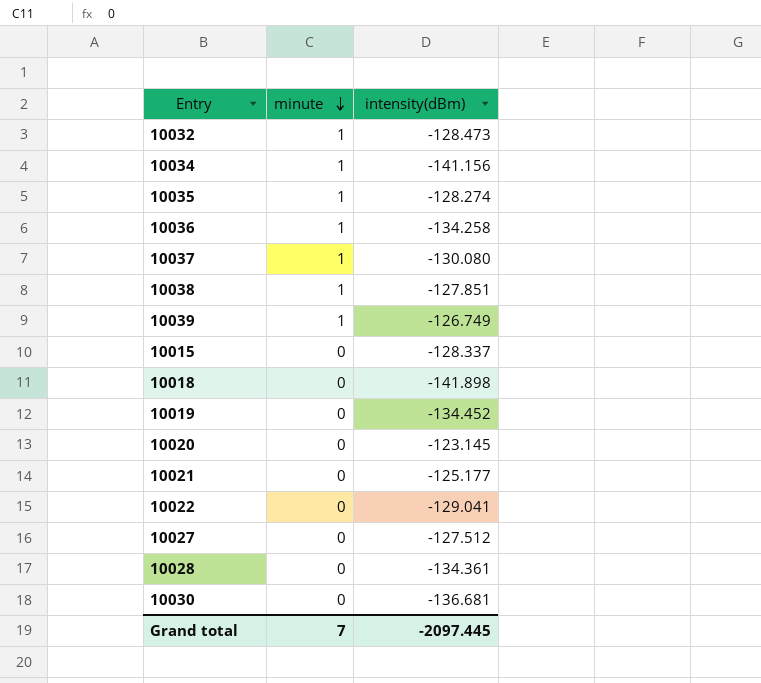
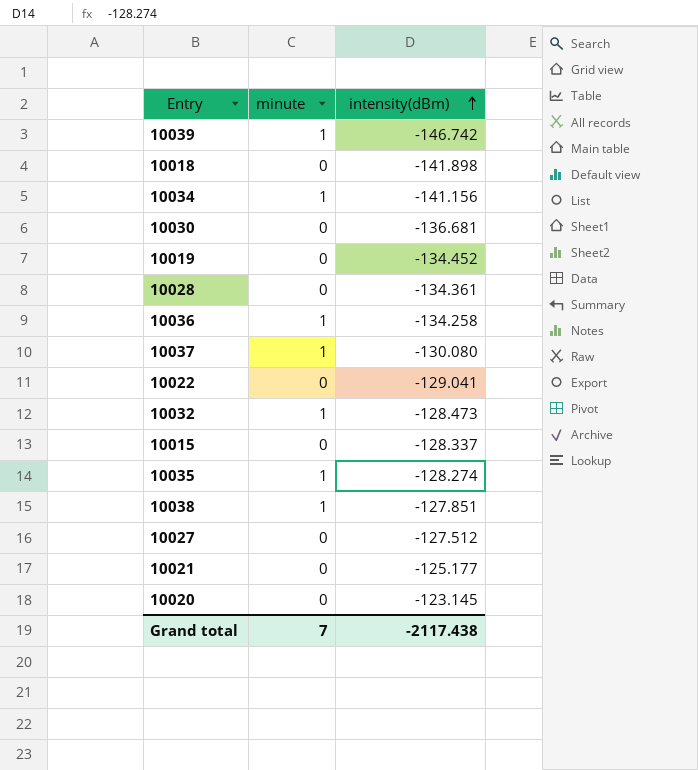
row order: minute descending -> intensity(dBm) ascending
10039 | intensity(dBm): -126.749 -> -146.742
Grand total | intensity(dBm): -2097.445 -> -2117.438

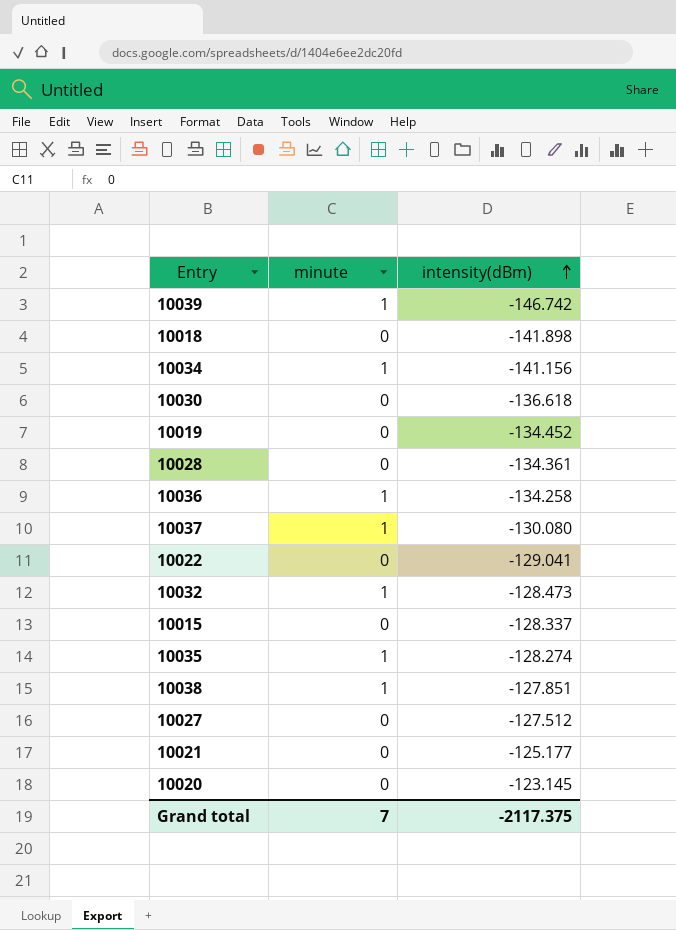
10030 | intensity(dBm): -136.681 -> -136.618
Grand total | intensity(dBm): -2117.438 -> -2117.375

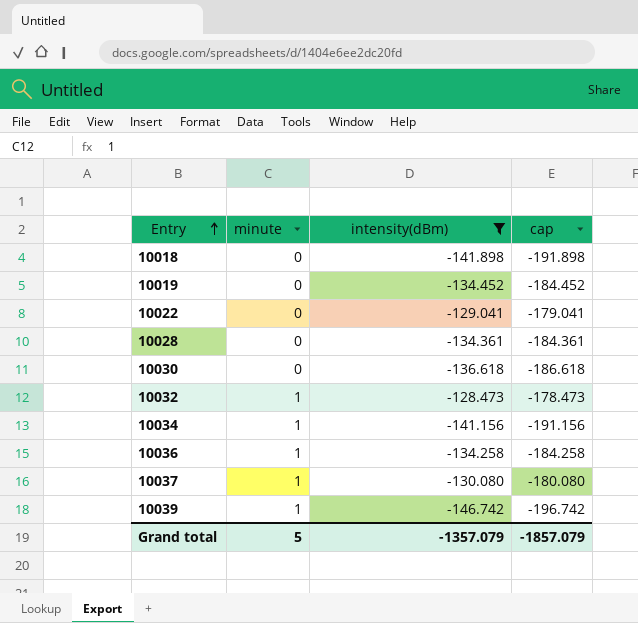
filter: none -> intensity(dBm) <= -128.473
row order: intensity(dBm) ascending -> Entry ascending
column cap | formula: none -> [intensity(dBm)] - 50
Grand total | minute: 7 -> 5
Grand total | intensity(dBm): -2117.375 -> -1357.079

